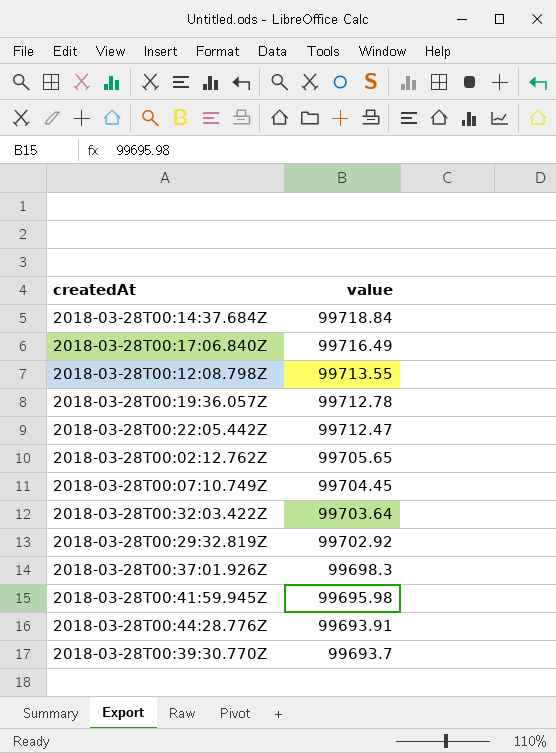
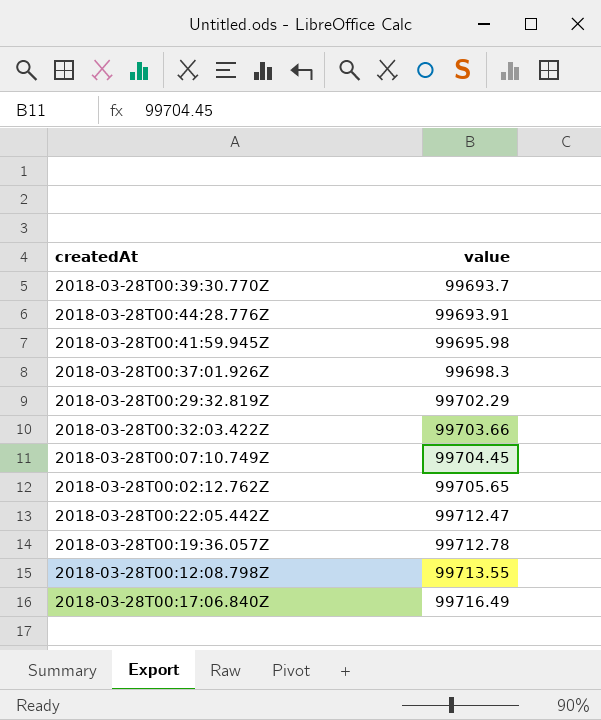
row order: value descending -> value ascending
row 2018-03-28T00:14:37.684Z: 99718.84 -> none
2018-03-28T00:29:32.819Z | value: 99702.92 -> 99702.29
2018-03-28T00:32:03.422Z | value: 99703.64 -> 99703.66

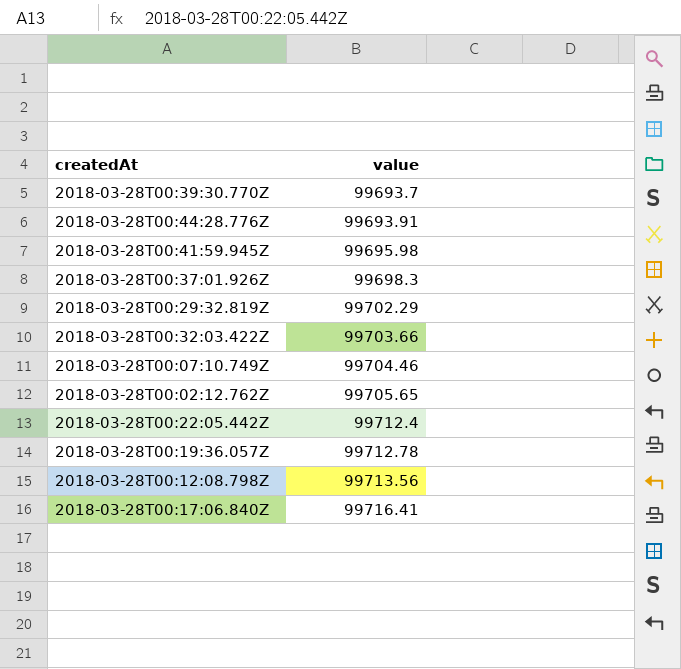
2018-03-28T00:07:10.749Z | value: 99704.45 -> 99704.46
2018-03-28T00:22:05.442Z | value: 99712.47 -> 99712.4
2018-03-28T00:12:08.798Z | value: 99713.55 -> 99713.56
2018-03-28T00:17:06.840Z | value: 99716.49 -> 99716.41

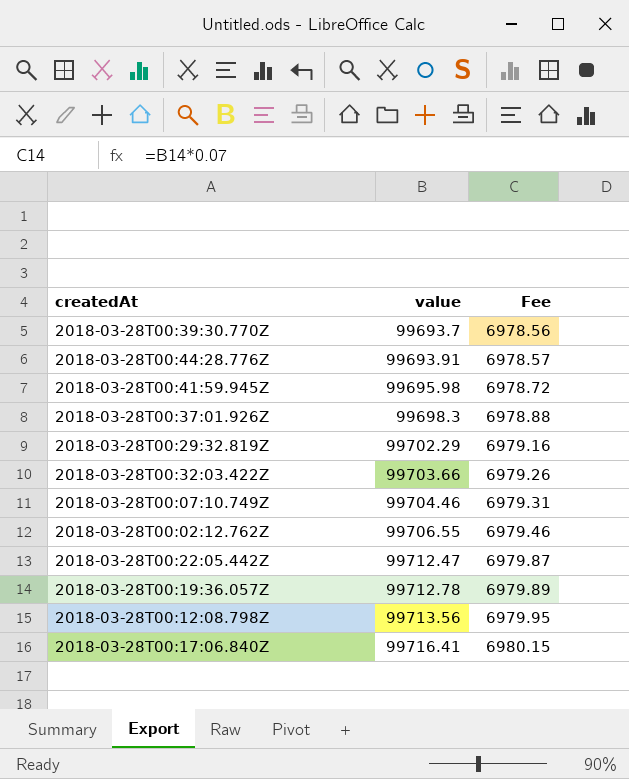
column Fee | formula: none -> [value] * 0.07
2018-03-28T00:02:12.762Z | value: 99705.65 -> 99706.55
2018-03-28T00:22:05.442Z | value: 99712.4 -> 99712.47

